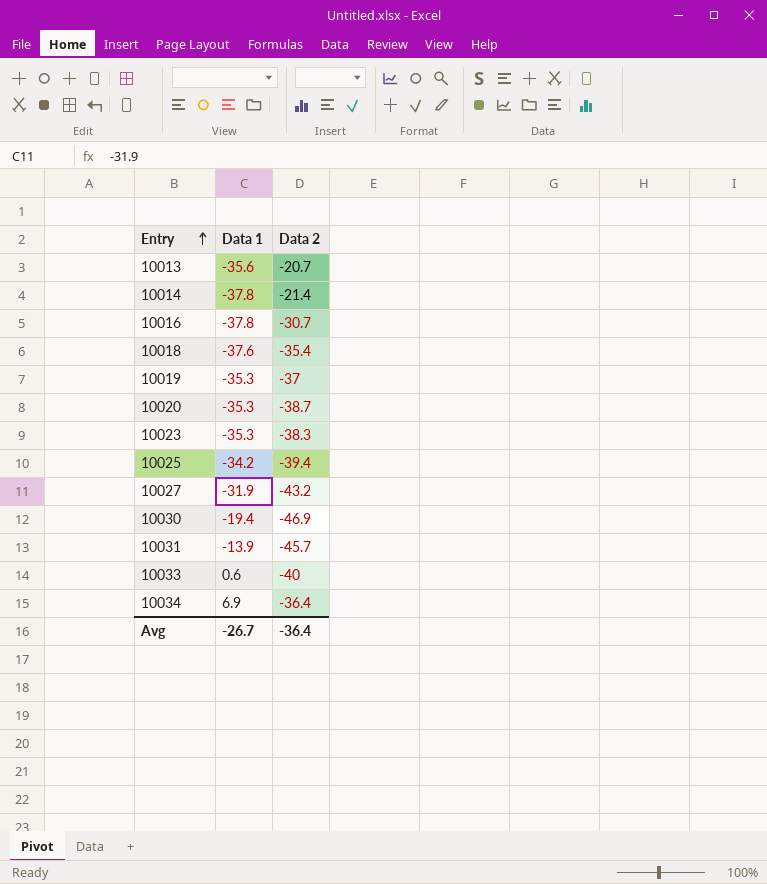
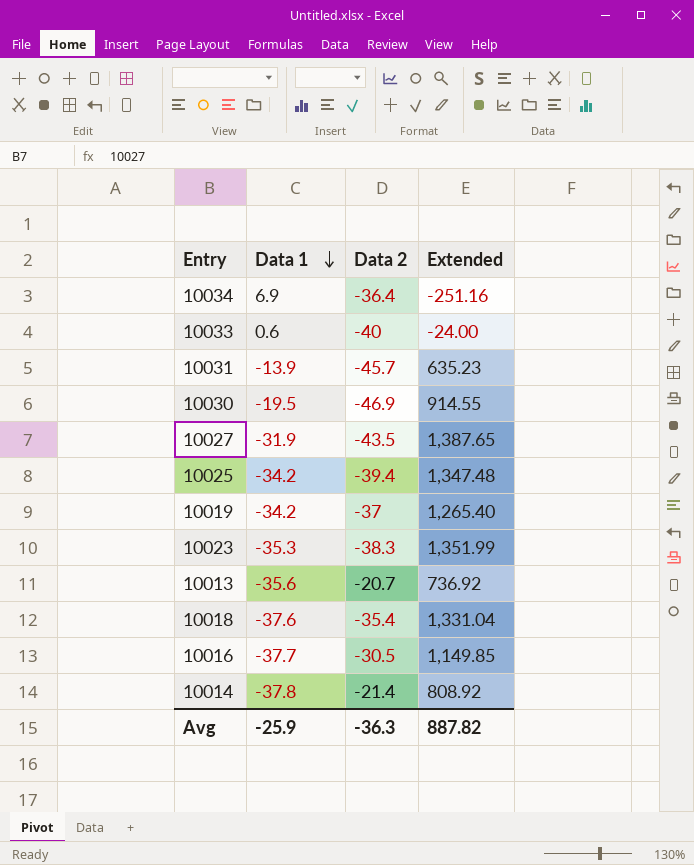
row order: Entry ascending -> Data 1 descending
column Extended | formula: none -> [Data 1] * [Data 2]
row 10020: -35.3 | -38.7 -> none
10030 | Data 1: -19.4 -> -19.5
10027 | Data 2: -43.2 -> -43.5
10019 | Data 1: -35.3 -> -34.2
10016 | Data 1: -37.8 -> -37.7
10016 | Data 2: -30.7 -> -30.5
Avg | Data 1: -26.7 -> -25.9
Avg | Data 2: -36.4 -> -36.3

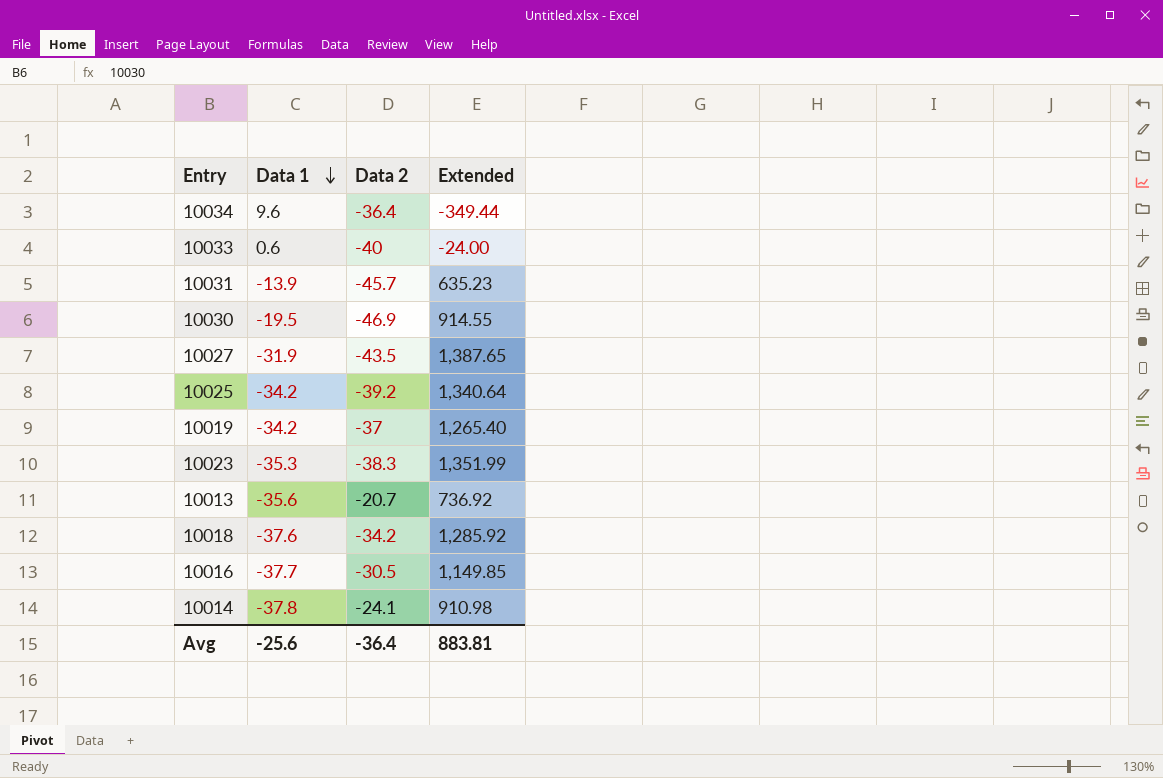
10034 | Data 1: 6.9 -> 9.6
10034 | Extended: -251.16 -> -349.44
10025 | Data 2: -39.4 -> -39.2
10025 | Extended: 1,347.48 -> 1,340.64
10018 | Data 2: -35.4 -> -34.2
10018 | Extended: 1,331.04 -> 1,285.92
10014 | Data 2: -21.4 -> -24.1
10014 | Extended: 808.92 -> 910.98
Avg | Data 1: -25.9 -> -25.6
Avg | Data 2: -36.3 -> -36.4
Avg | Extended: 887.82 -> 883.81

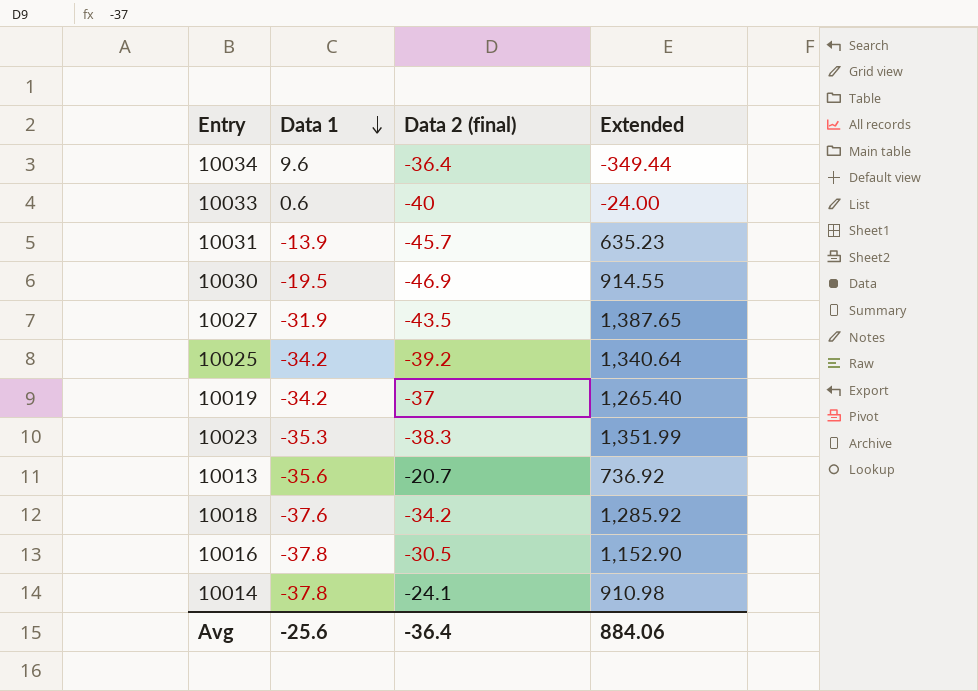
column name: Data 2 -> Data 2 (final)
10016 | Data 1: -37.7 -> -37.8
10016 | Extended: 1,149.85 -> 1,152.90
Avg | Extended: 883.81 -> 884.06

